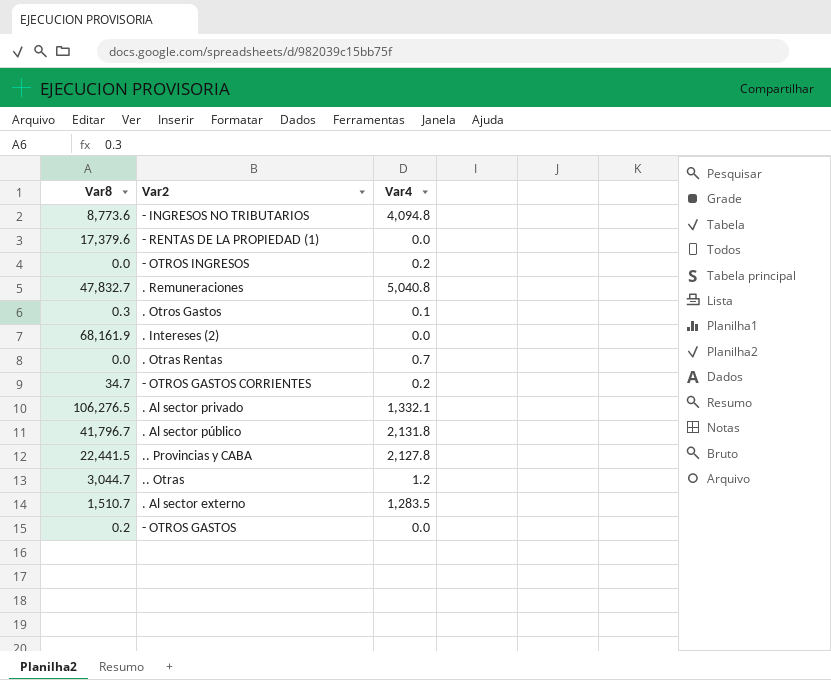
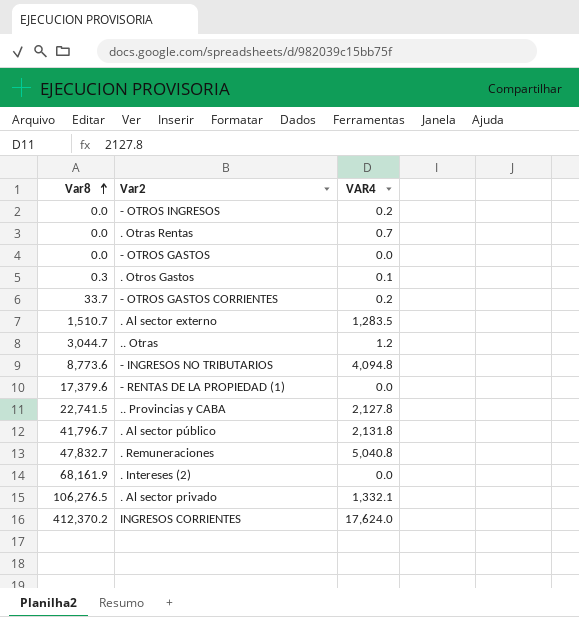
row order: none -> Var8 ascending
column name: Var4 -> VAR4
- OTROS GASTOS | Var8: 0.2 -> 0.0
- OTROS GASTOS CORRIENTES | Var8: 34.7 -> 33.7
.. Provincias y CABA | Var8: 22,441.5 -> 22,741.5
row INGRESOS CORRIENTES: none -> 412,370.2 | 17,624.0

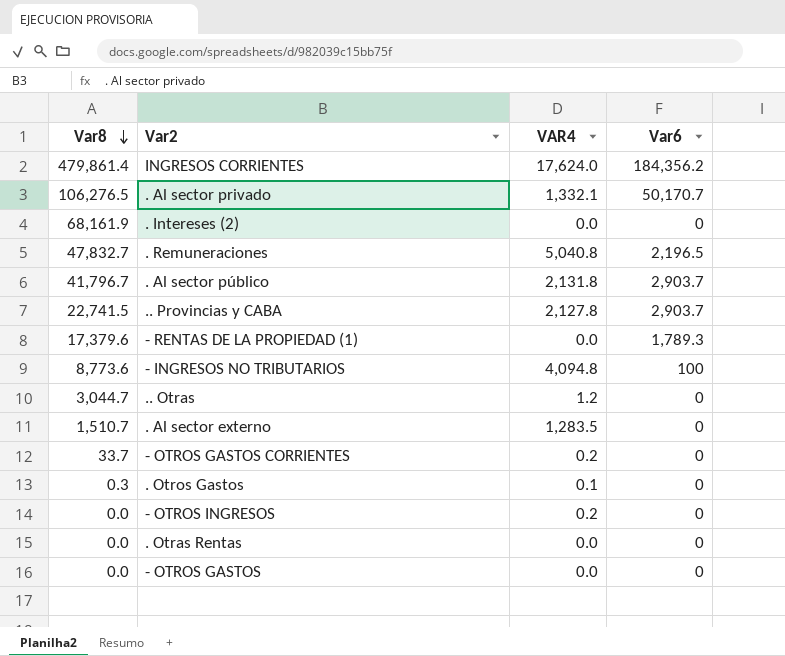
row order: Var8 ascending -> Var8 descending
column Var6 | position: none -> 4
INGRESOS CORRIENTES | Var8: 412,370.2 -> 479,861.4
. Otras Rentas | VAR4: 0.7 -> 0.0

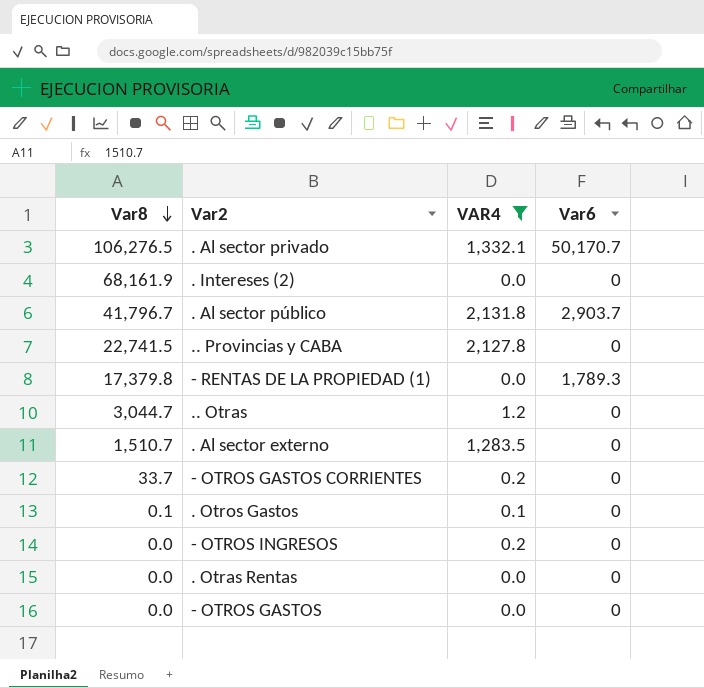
filter: none -> VAR4 <= 2,131.8
.. Provincias y CABA | Var6: 2,903.7 -> 0
- RENTAS DE LA PROPIEDAD (1) | Var8: 17,379.6 -> 17,379.8
. Otros Gastos | Var8: 0.3 -> 0.1

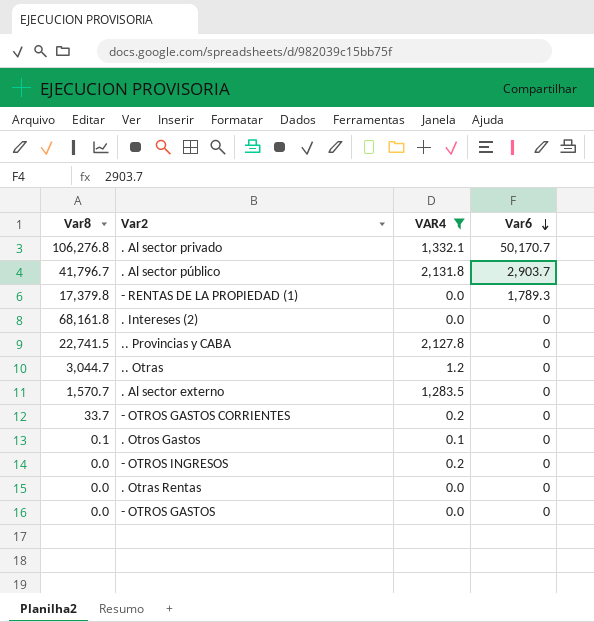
row order: Var8 descending -> Var6 descending
. Al sector privado | Var8: 106,276.5 -> 106,276.8
. Intereses (2) | Var8: 68,161.9 -> 68,161.8
. Al sector externo | Var8: 1,510.7 -> 1,570.7

